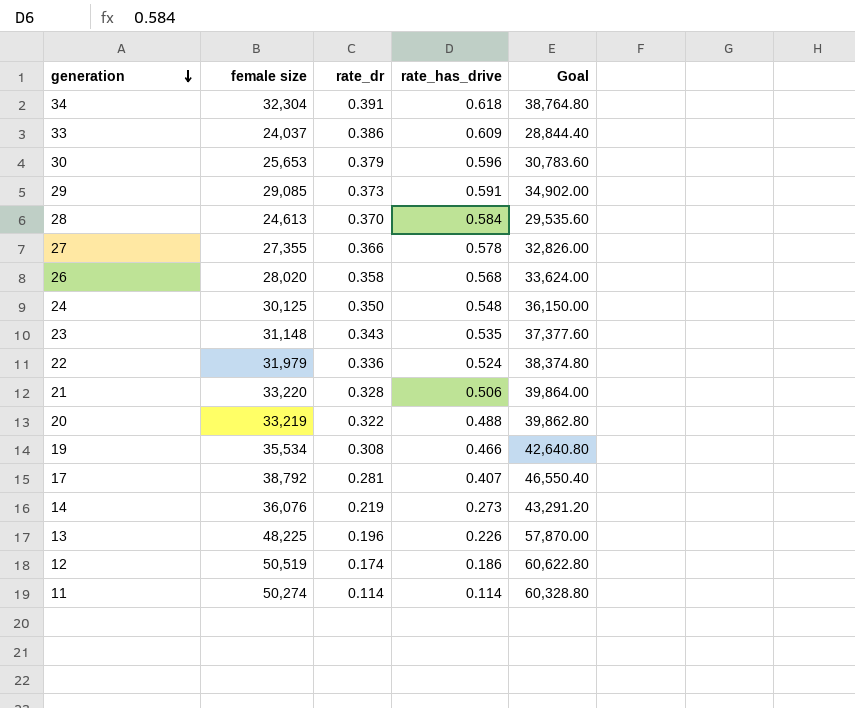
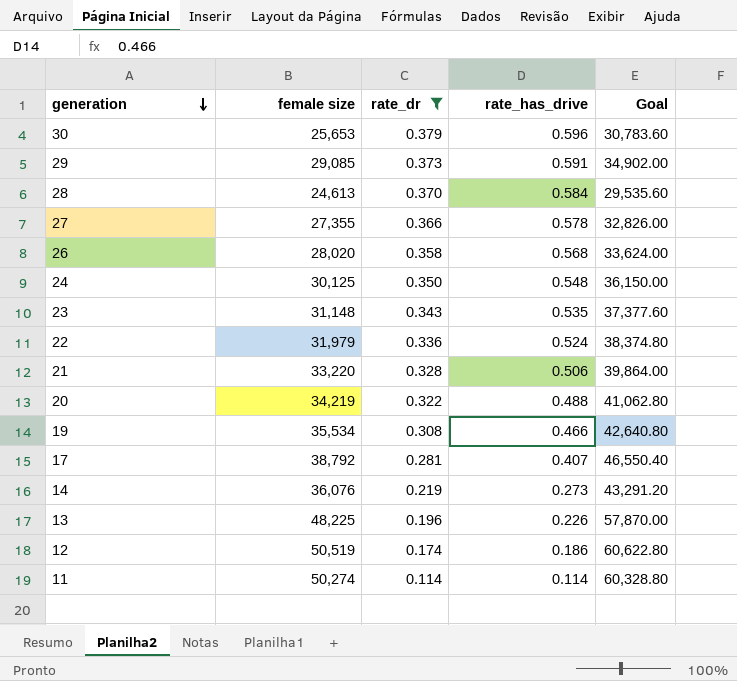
filter: none -> rate_dr <= 0.379
20 | female size: 33,219 -> 34,219
20 | Goal: 39,862.80 -> 41,062.80

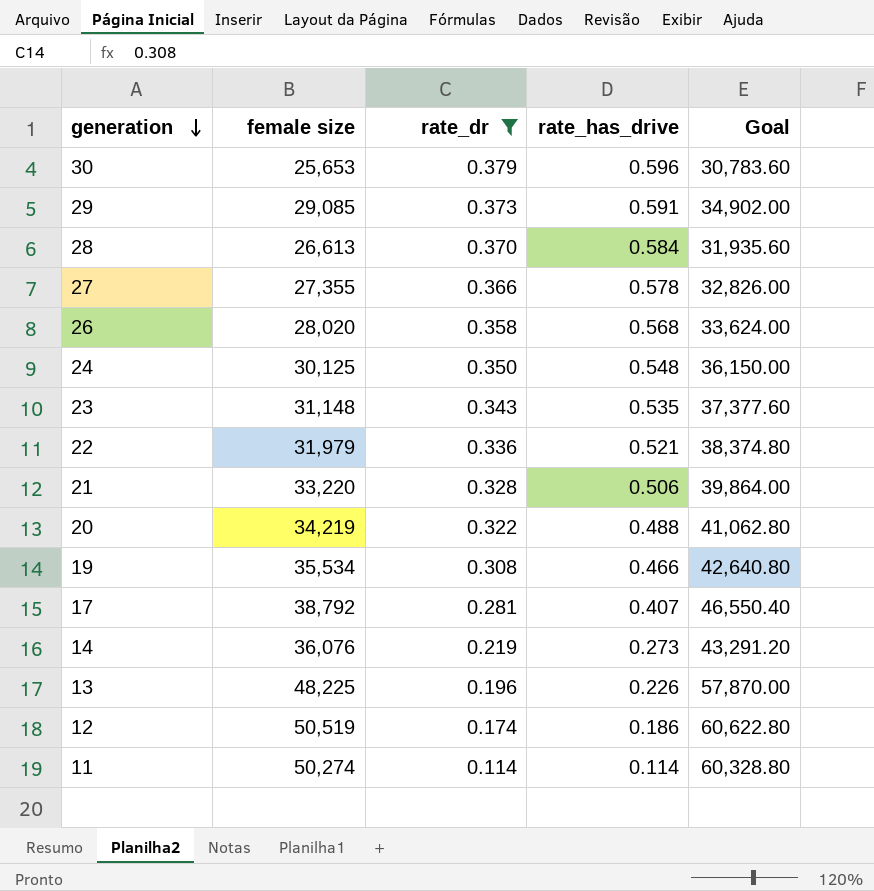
28 | female size: 24,613 -> 26,613
28 | Goal: 29,535.60 -> 31,935.60
22 | rate_has_drive: 0.524 -> 0.521

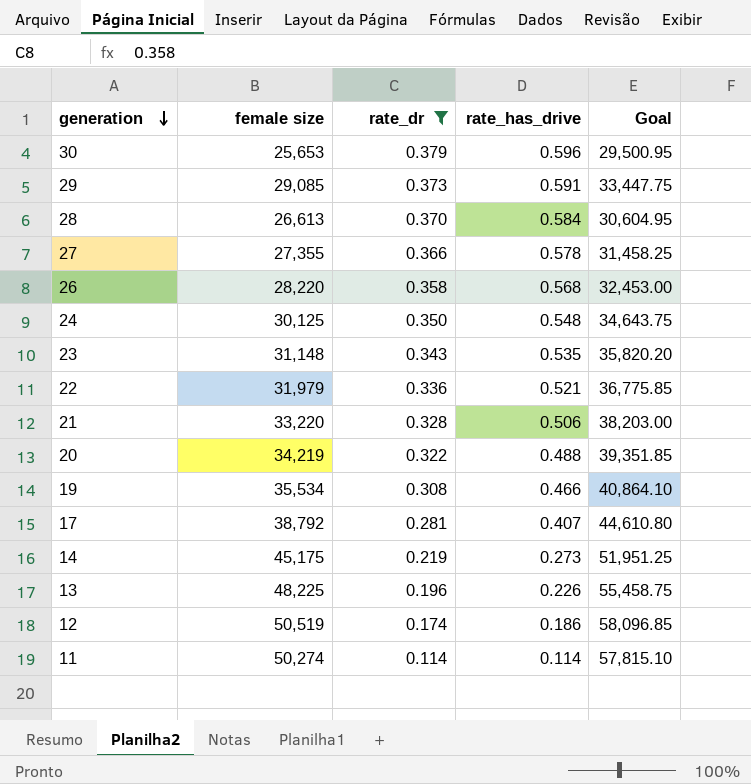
column Goal | formula: [female size] * 1.2 -> [female size] * 1.15
26 | female size: 28,020 -> 28,220
14 | female size: 36,076 -> 45,175

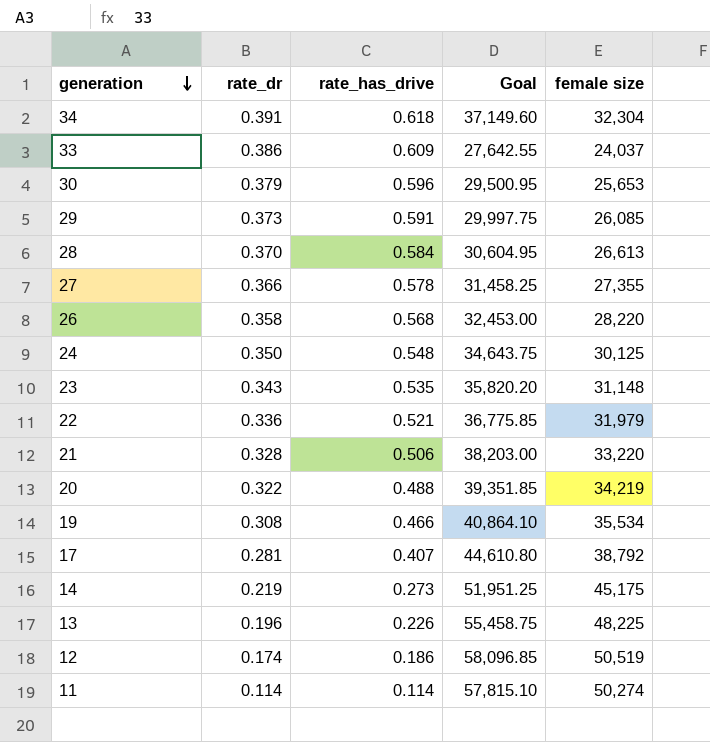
filter: rate_dr <= 0.379 -> none
column female size | position: 2 -> 5
29 | Goal: 33,447.75 -> 29,997.75
29 | female size: 29,085 -> 26,085

